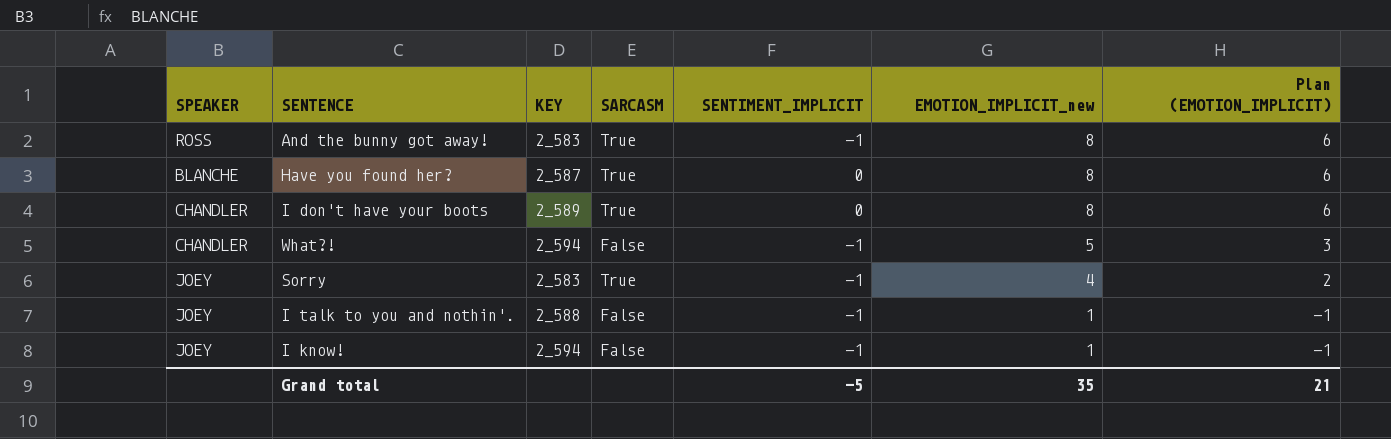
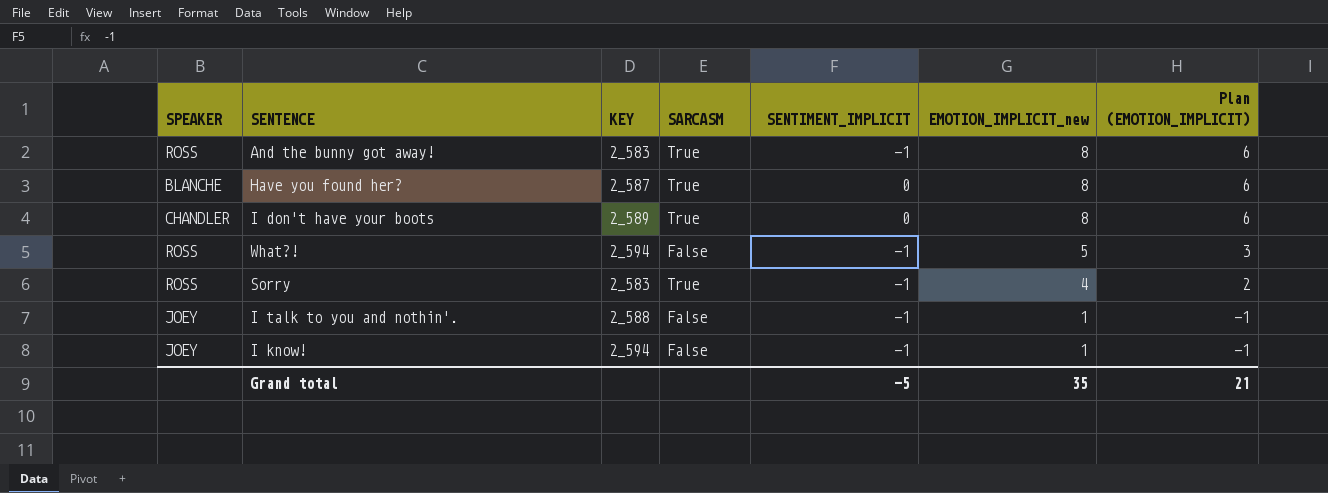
What?! | SPEAKER: CHANDLER -> ROSS
Sorry | SPEAKER: JOEY -> ROSS

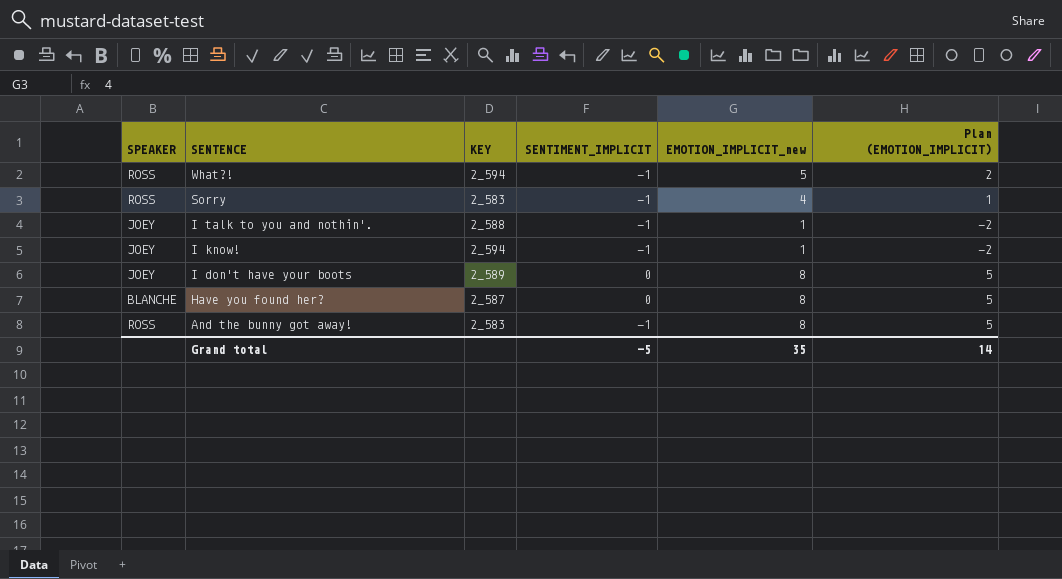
row order: EMOTION_IMPLICIT_new descending -> SENTENCE descending
column SARCASM | position: 4 -> none
column Plan (EMOTION_IMPLICIT) | formula: [EMOTION_IMPLICIT_new] - 2 -> [EMOTION_IMPLICIT_new] - 3
I don't have your boots | SPEAKER: CHANDLER -> JOEY
Grand total | Plan (EMOTION_IMPLICIT): 21 -> 14

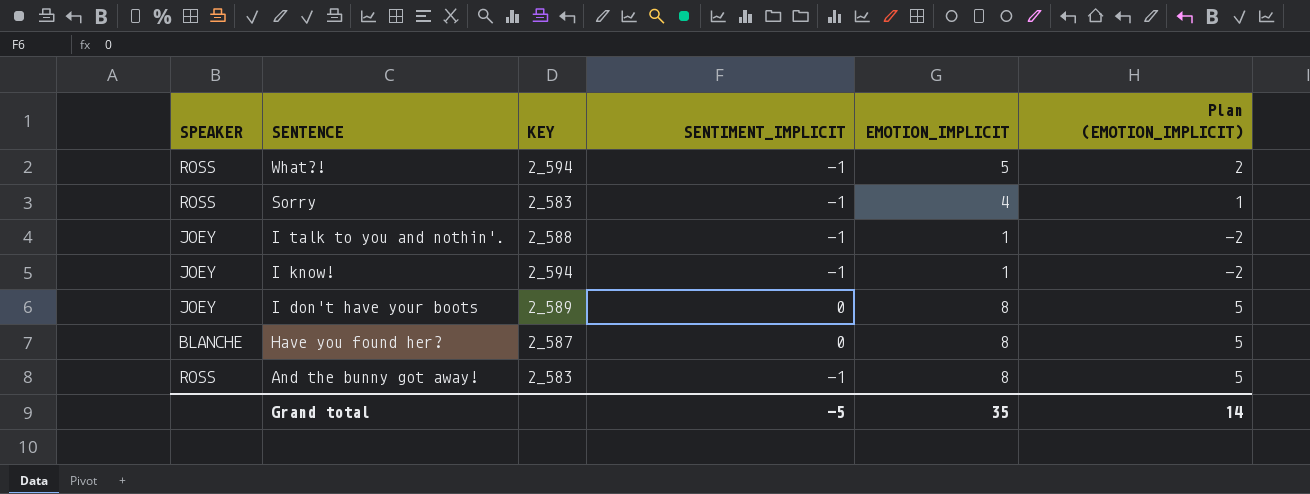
column name: EMOTION_IMPLICIT_new -> EMOTION_IMPLICIT

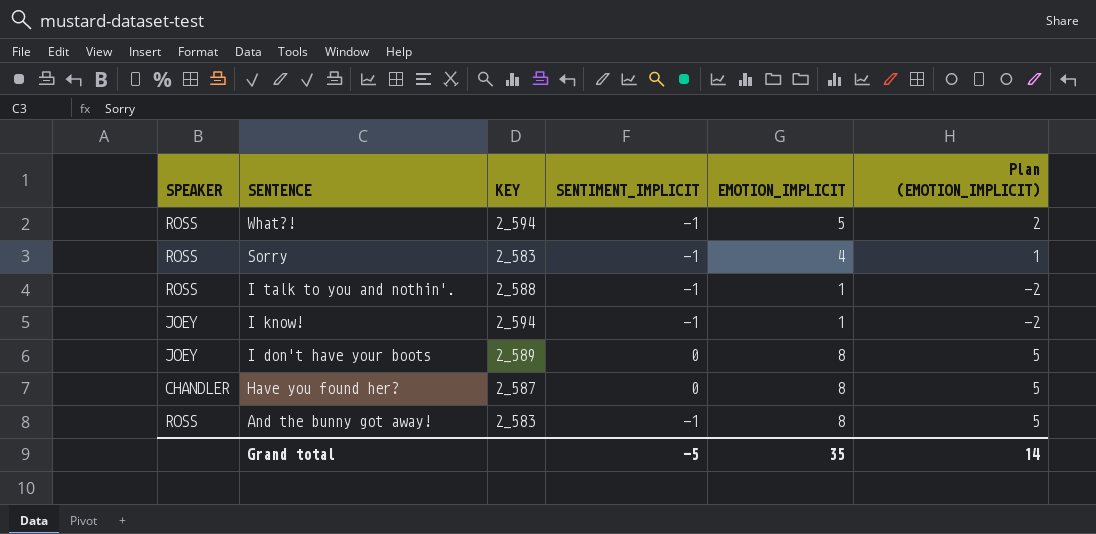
I talk to you and nothin'. | SPEAKER: JOEY -> ROSS
Have you found her? | SPEAKER: BLANCHE -> CHANDLER

